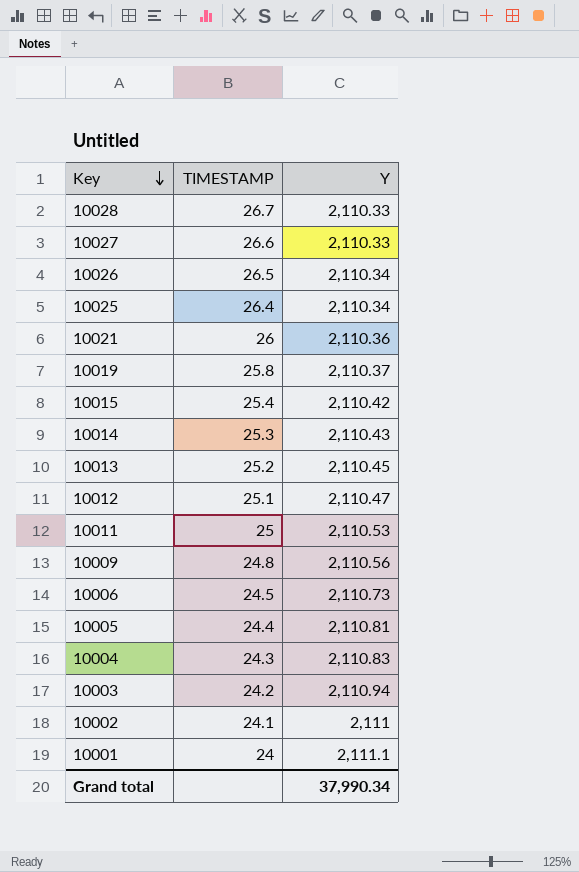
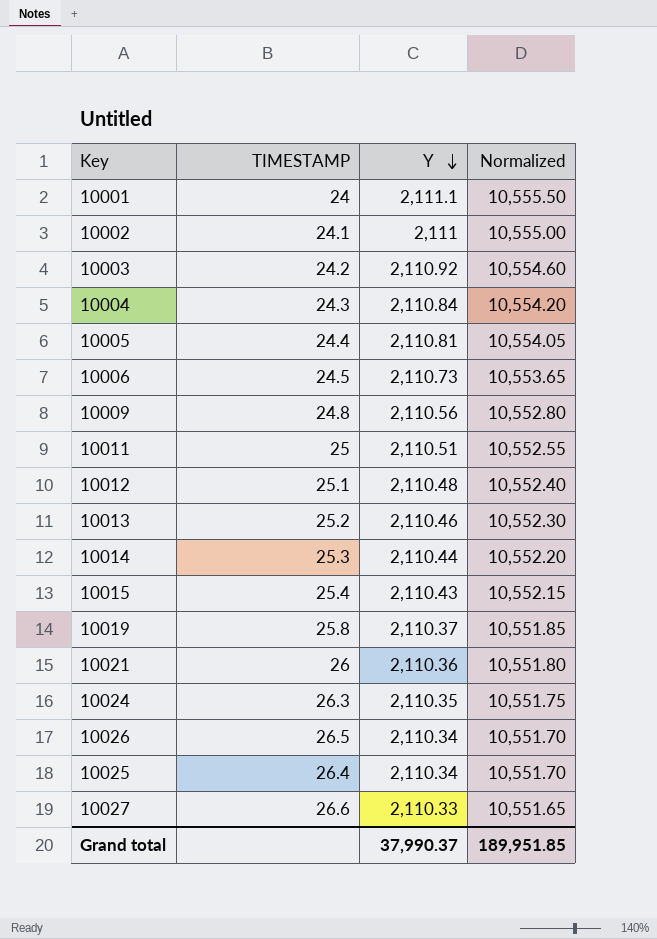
row order: Key descending -> Y descending
column Normalized | formula: none -> [Y] * 5
row 10028: 26.7 | 2,110.33 -> none
10003 | Y: 2,110.94 -> 2,110.92
10004 | Y: 2,110.83 -> 2,110.84
10011 | Y: 2,110.53 -> 2,110.51
10012 | Y: 2,110.47 -> 2,110.48
10013 | Y: 2,110.45 -> 2,110.46
10014 | Y: 2,110.43 -> 2,110.44
10015 | Y: 2,110.42 -> 2,110.43
row 10024: none -> 26.3 | 2,110.35 | 10,551.75
Grand total | Y: 37,990.34 -> 37,990.37

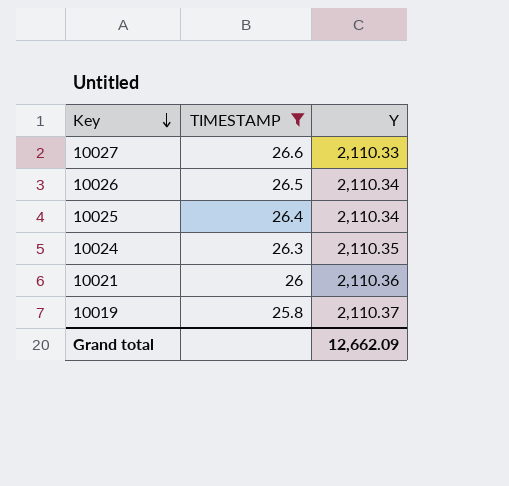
filter: none -> TIMESTAMP >= 25.8
row order: Y descending -> Key descending
column Normalized | formula: [Y] * 5 -> none
Grand total | Y: 37,990.37 -> 12,662.09

